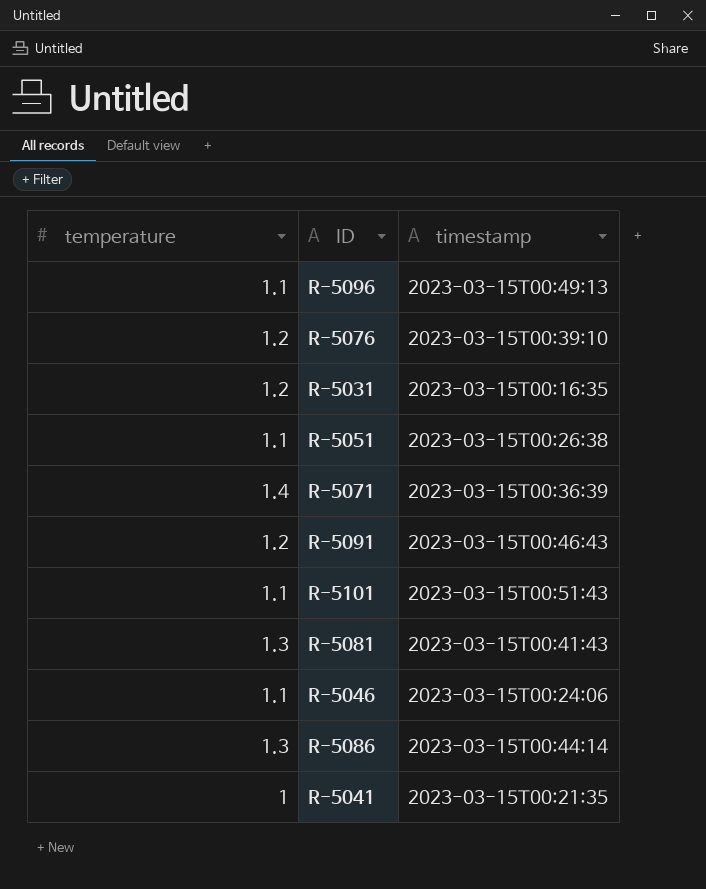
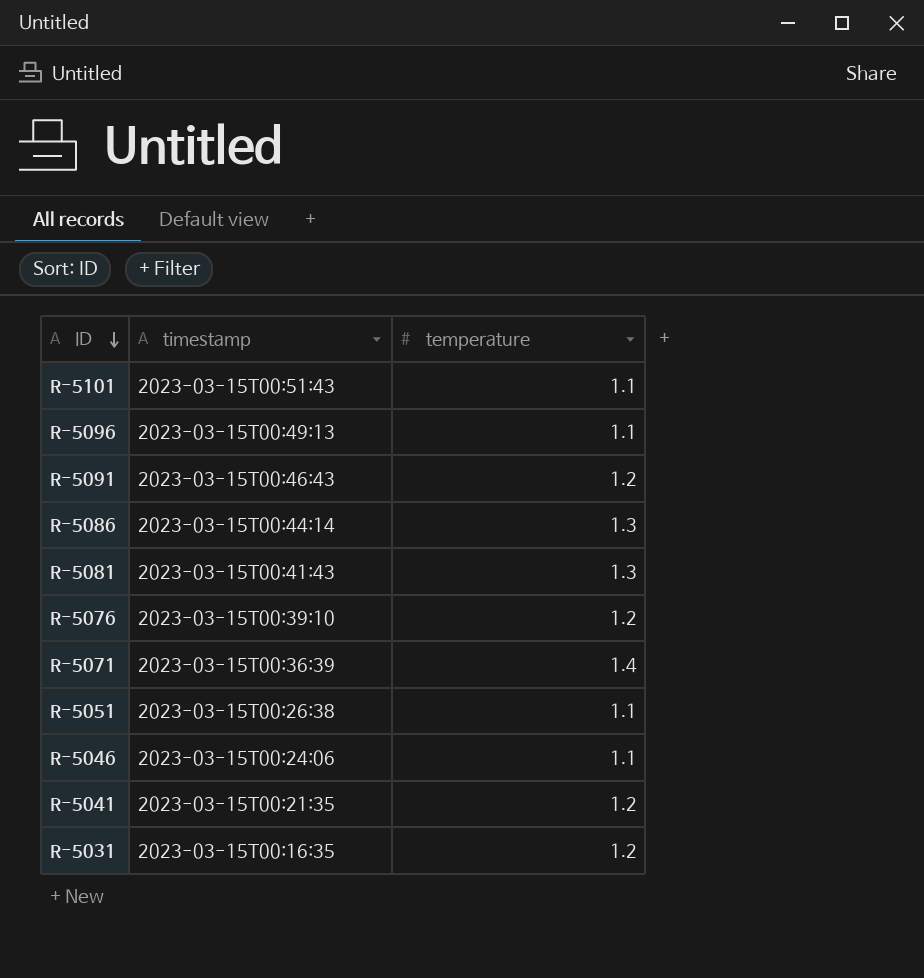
row order: none -> ID descending
column temperature | position: 1 -> 3
R-5041 | temperature: 1 -> 1.2

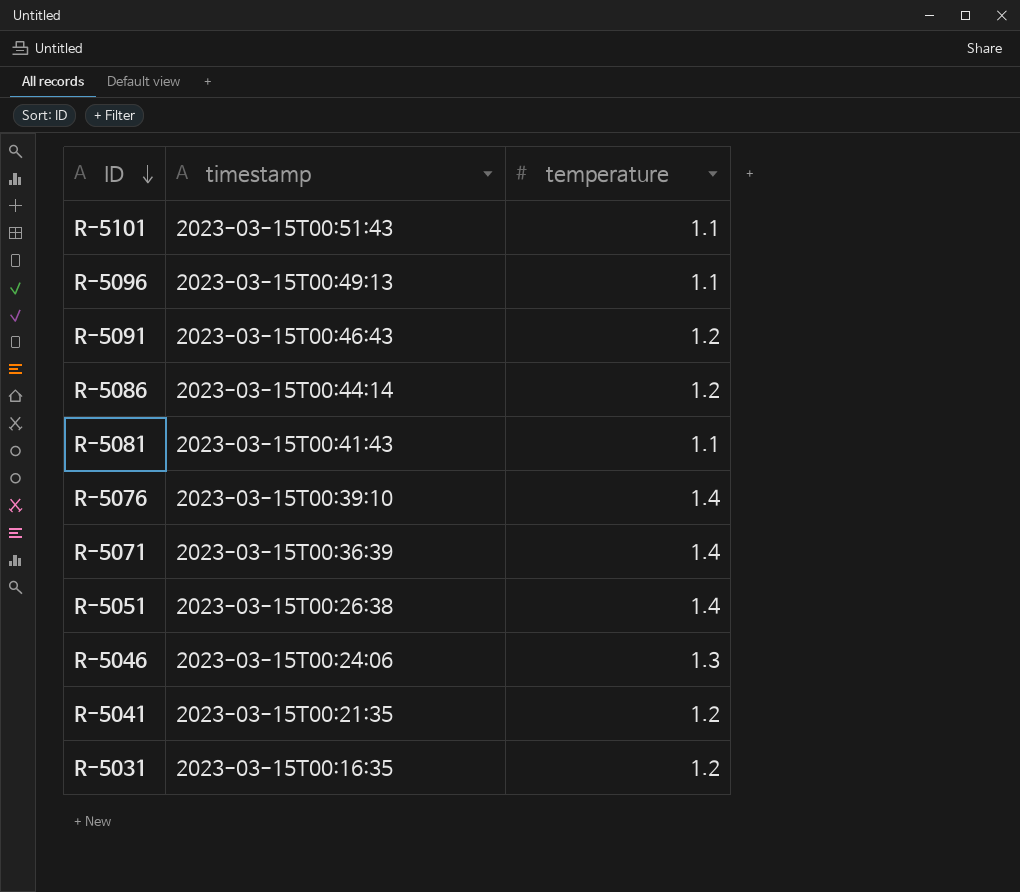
R-5086 | temperature: 1.3 -> 1.2
R-5081 | temperature: 1.3 -> 1.1
R-5076 | temperature: 1.2 -> 1.4
R-5051 | temperature: 1.1 -> 1.4
R-5046 | temperature: 1.1 -> 1.3

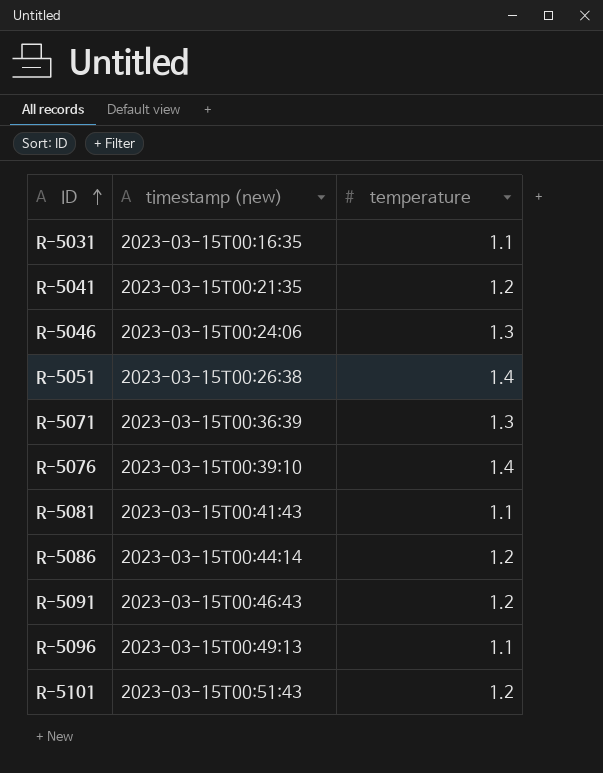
row order: ID descending -> ID ascending
column name: timestamp -> timestamp (new)
R-5031 | temperature: 1.2 -> 1.1
R-5071 | temperature: 1.4 -> 1.3
R-5101 | temperature: 1.1 -> 1.2

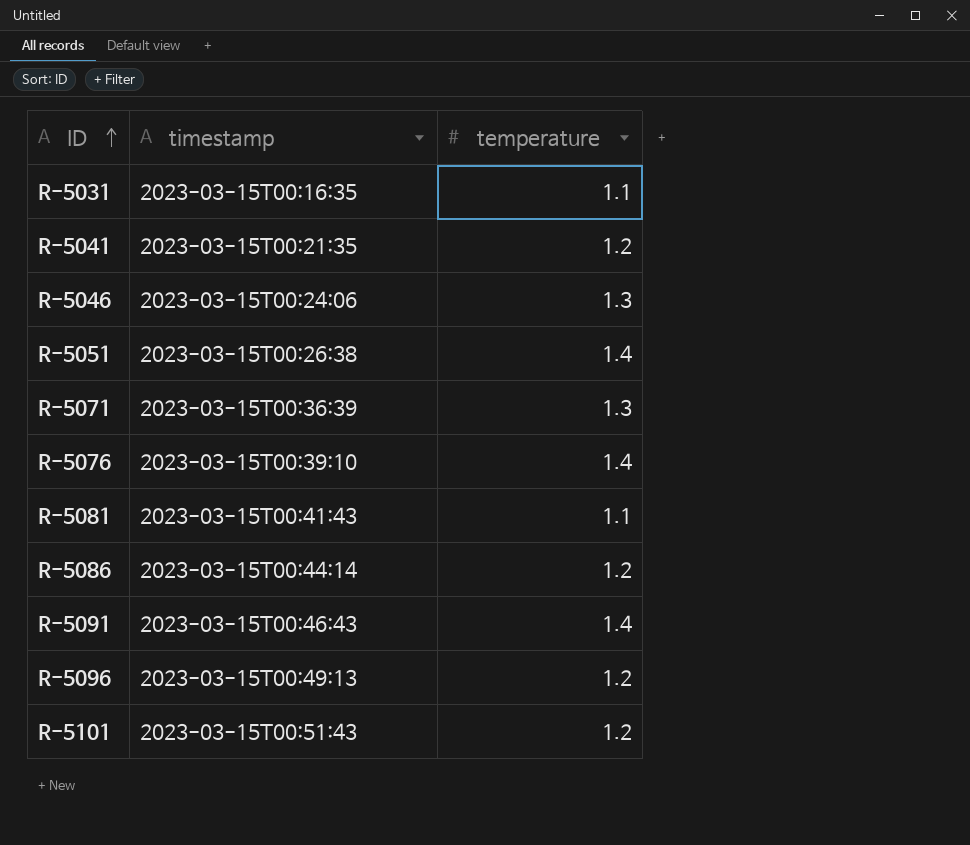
column name: timestamp (new) -> timestamp
R-5091 | temperature: 1.2 -> 1.4
R-5096 | temperature: 1.1 -> 1.2

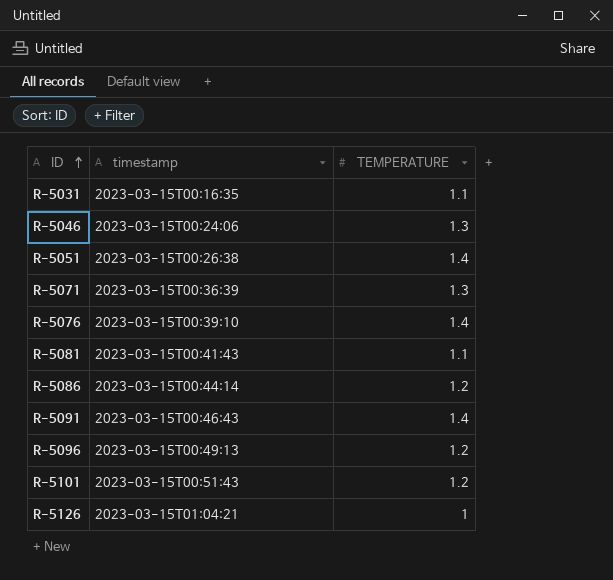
column name: temperature -> TEMPERATURE
row R-5041: 2023-03-15T00:21:35 | 1.2 -> none
row R-5126: none -> 2023-03-15T01:04:21 | 1

